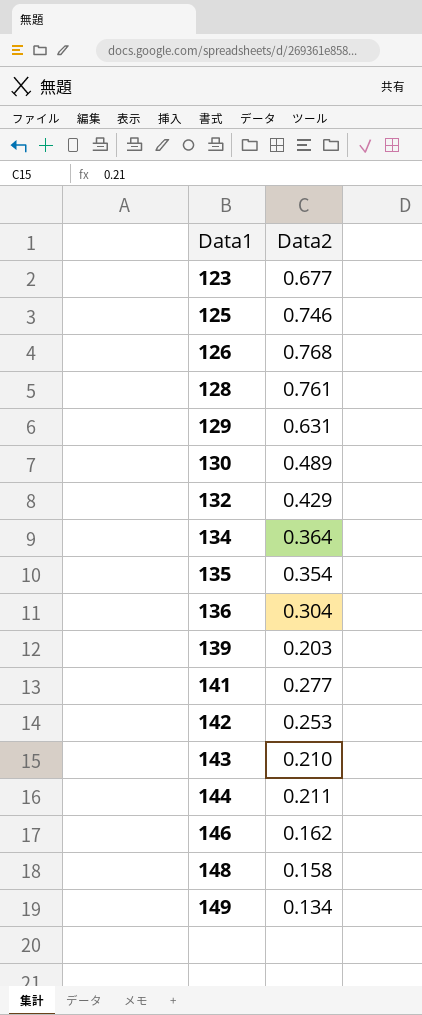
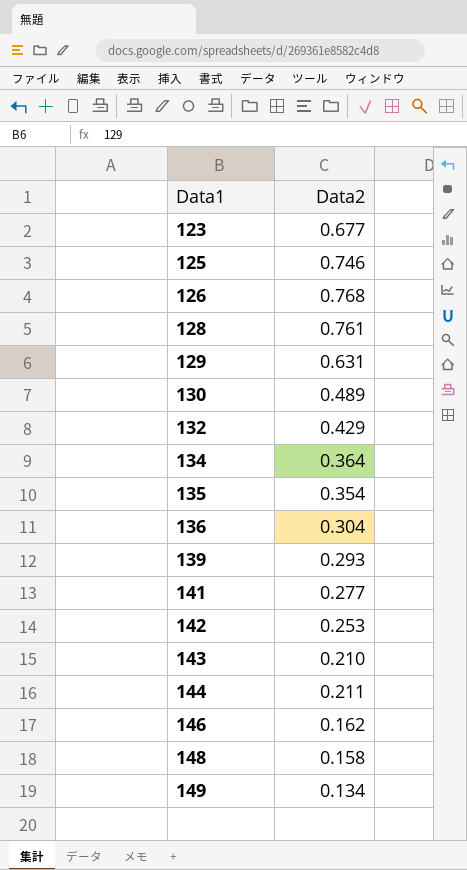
139 | Data2: 0.203 -> 0.293

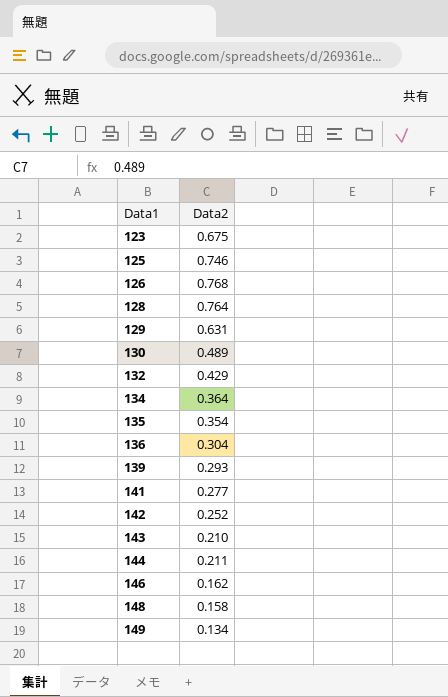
123 | Data2: 0.677 -> 0.675
128 | Data2: 0.761 -> 0.764
142 | Data2: 0.253 -> 0.252

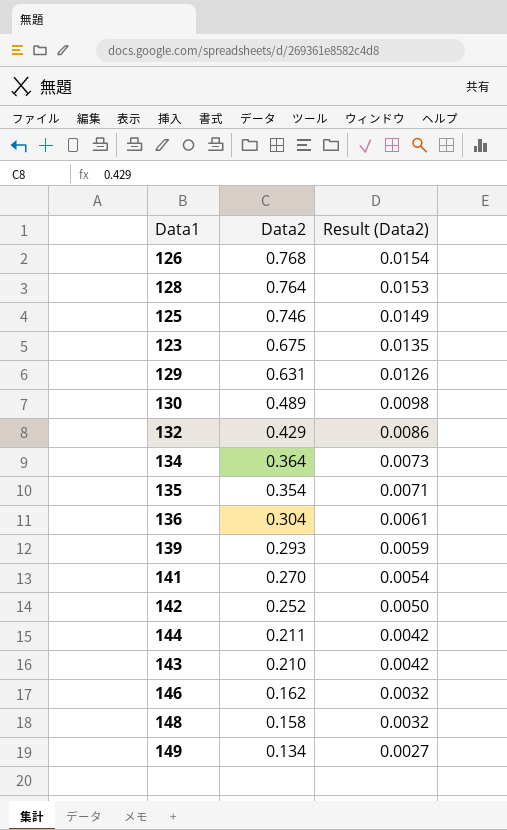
row order: Data1 ascending -> Data2 descending
column Result (Data2) | formula: none -> [Data2] * 0.02
141 | Data2: 0.277 -> 0.270

